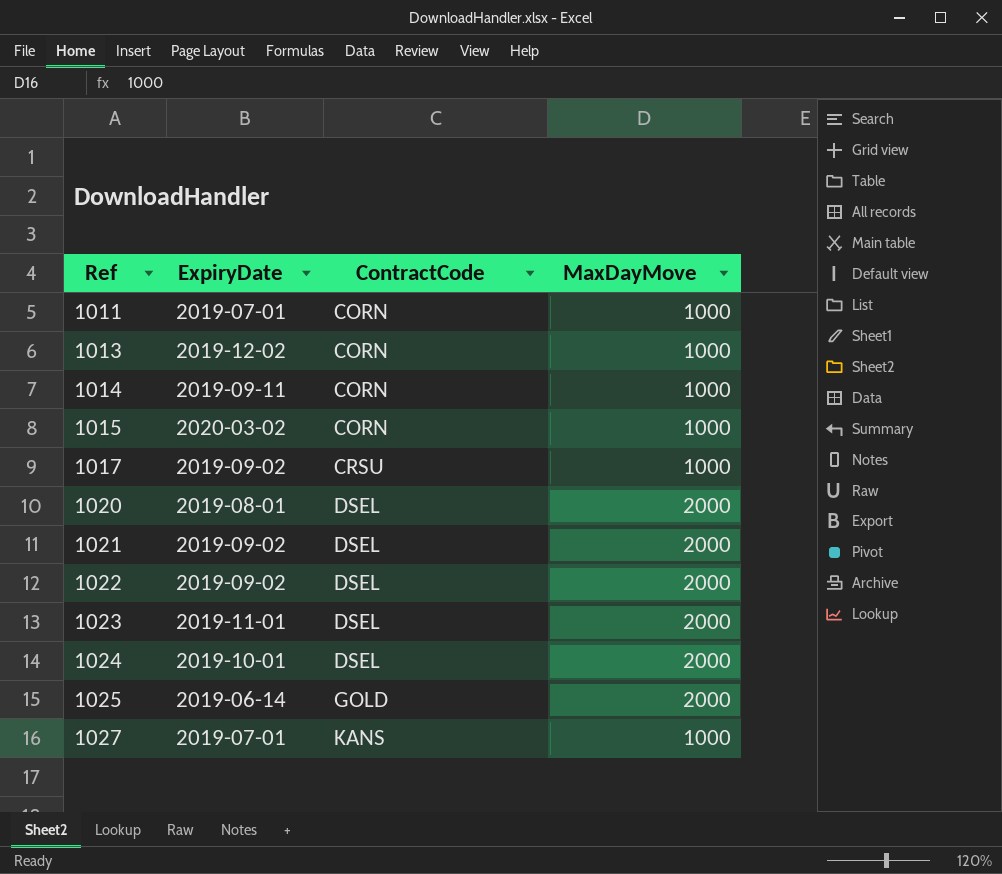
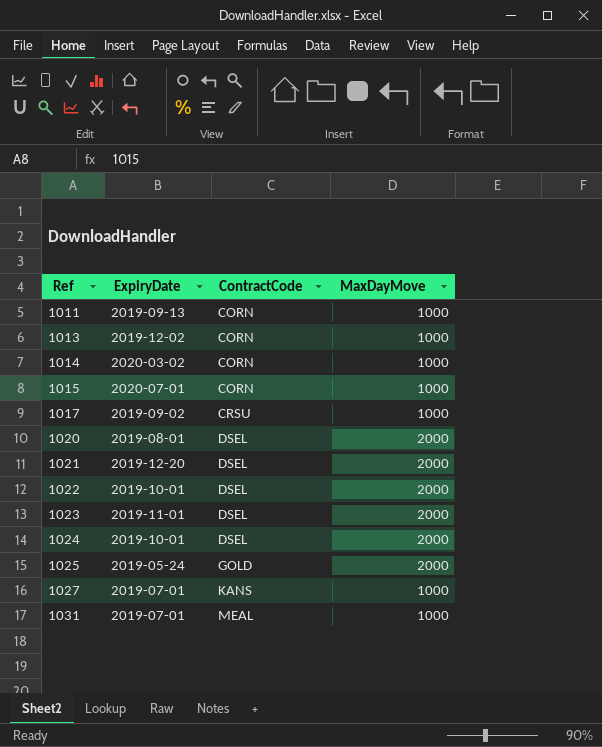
1011 | ExpiryDate: 2019-07-01 -> 2019-09-13
1014 | ExpiryDate: 2019-09-11 -> 2020-03-02
1015 | ExpiryDate: 2020-03-02 -> 2020-07-01
1021 | ExpiryDate: 2019-09-02 -> 2019-12-20
1022 | ExpiryDate: 2019-09-02 -> 2019-10-01
1025 | ExpiryDate: 2019-06-14 -> 2019-05-24
row 1031: none -> 2019-07-01 | MEAL | 1000

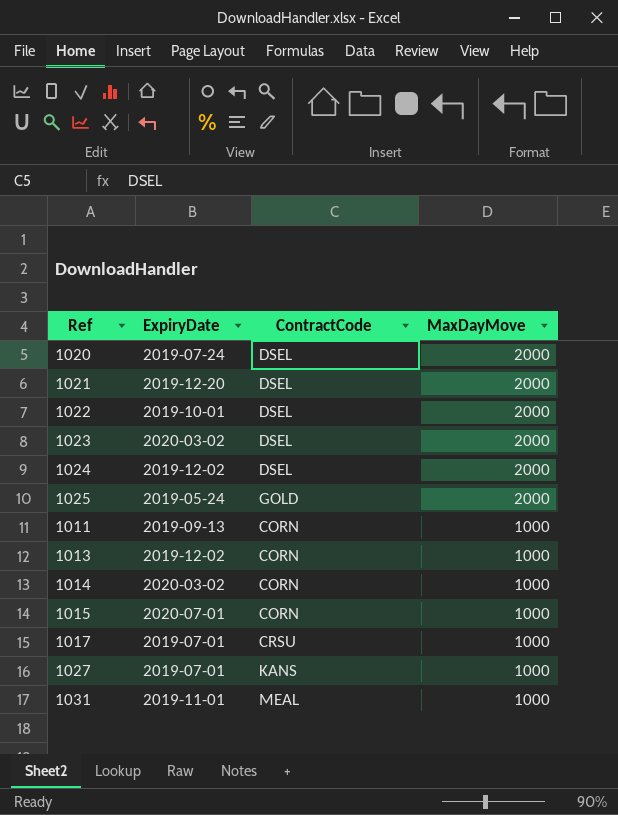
row order: Ref ascending -> MaxDayMove descending
1020 | ExpiryDate: 2019-08-01 -> 2019-07-24
1023 | ExpiryDate: 2019-11-01 -> 2020-03-02
1024 | ExpiryDate: 2019-10-01 -> 2019-12-02
1017 | ExpiryDate: 2019-09-02 -> 2019-07-01
1031 | ExpiryDate: 2019-07-01 -> 2019-11-01

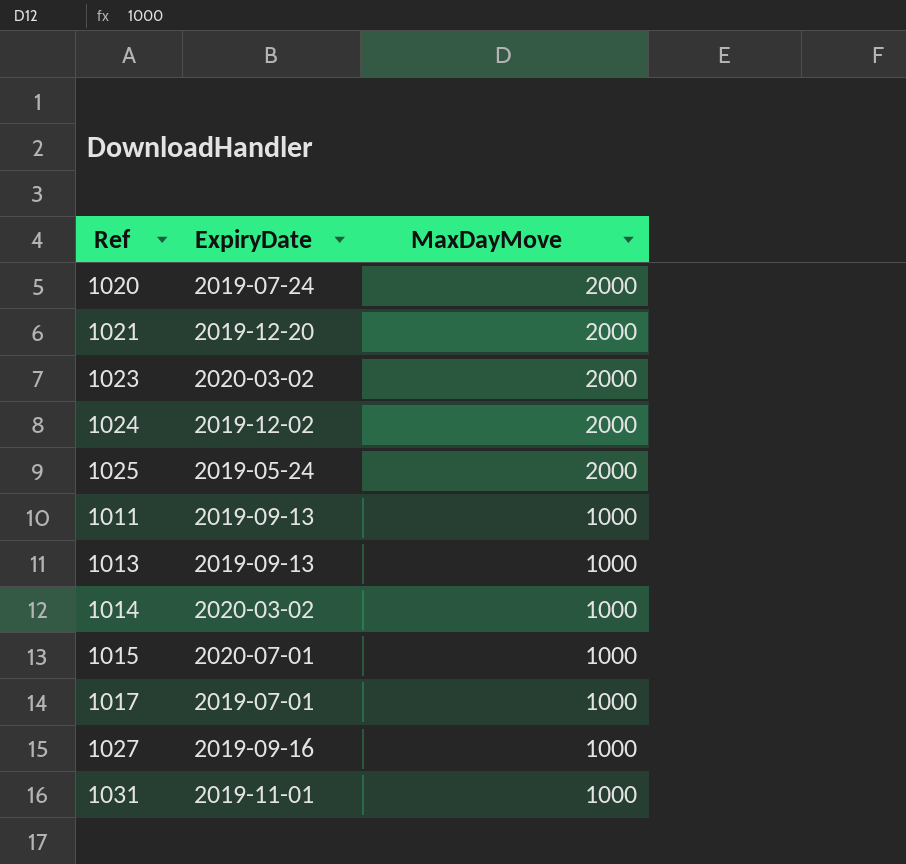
column ContractCode | position: 3 -> none
row 1022: 2019-10-01 | DSEL | 2000 -> none
1013 | ExpiryDate: 2019-12-02 -> 2019-09-13
1027 | ExpiryDate: 2019-07-01 -> 2019-09-16

